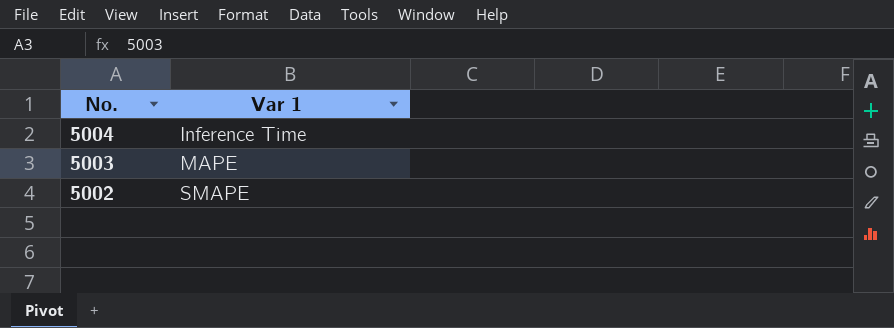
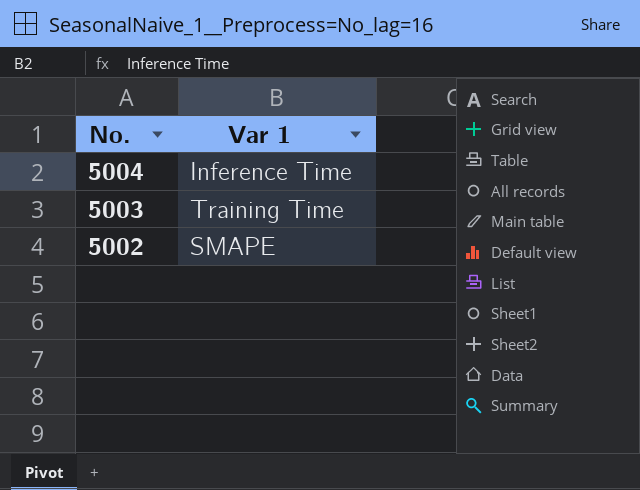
5003 | Var 1: MAPE -> Training Time

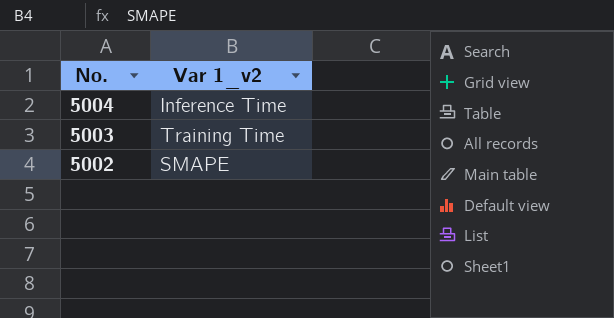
column name: Var 1 -> Var 1_v2

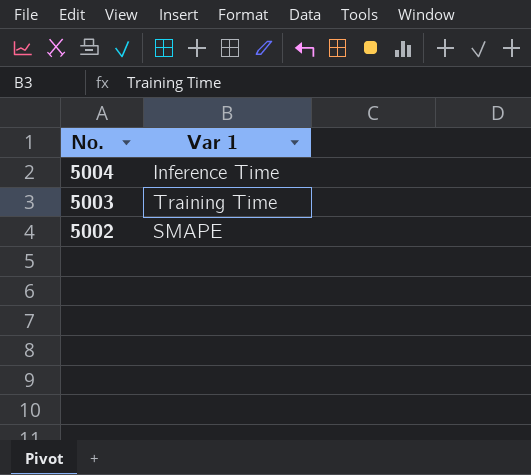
column name: Var 1_v2 -> Var 1

